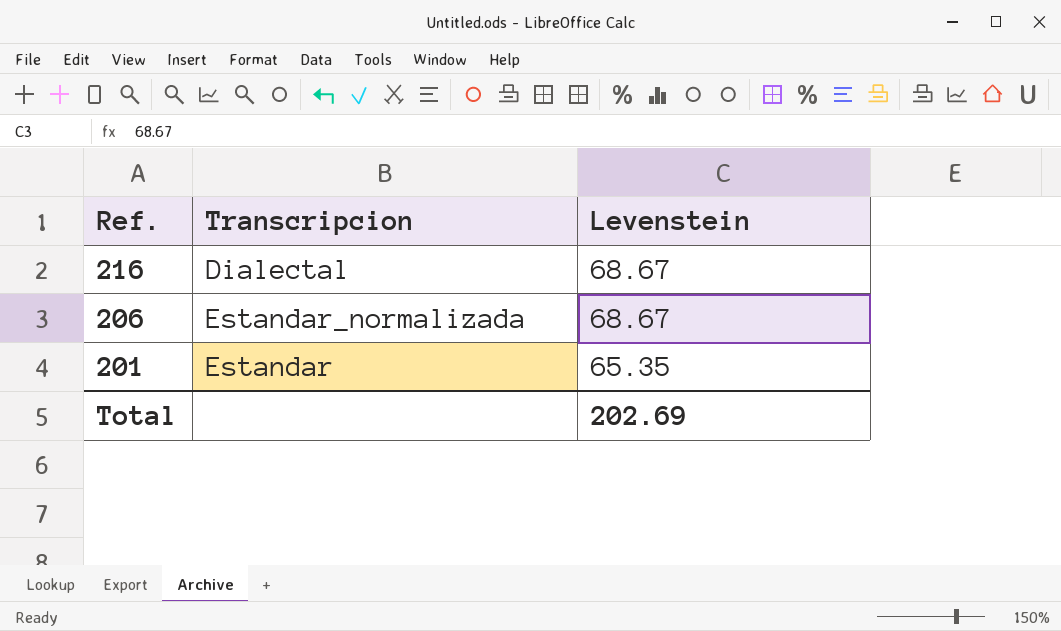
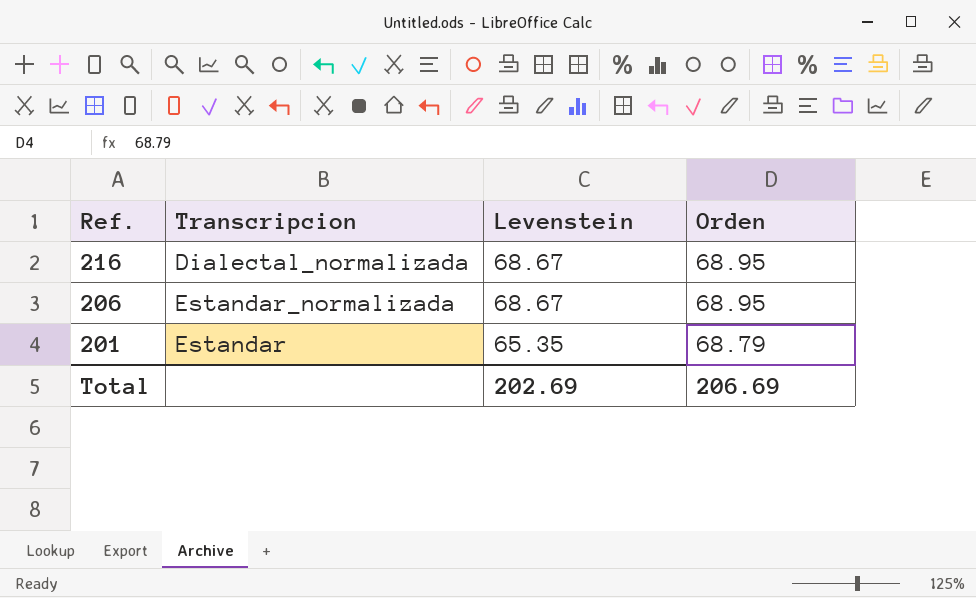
column Orden | position: none -> 4
216 | Transcripcion: Dialectal -> Dialectal_normalizada

